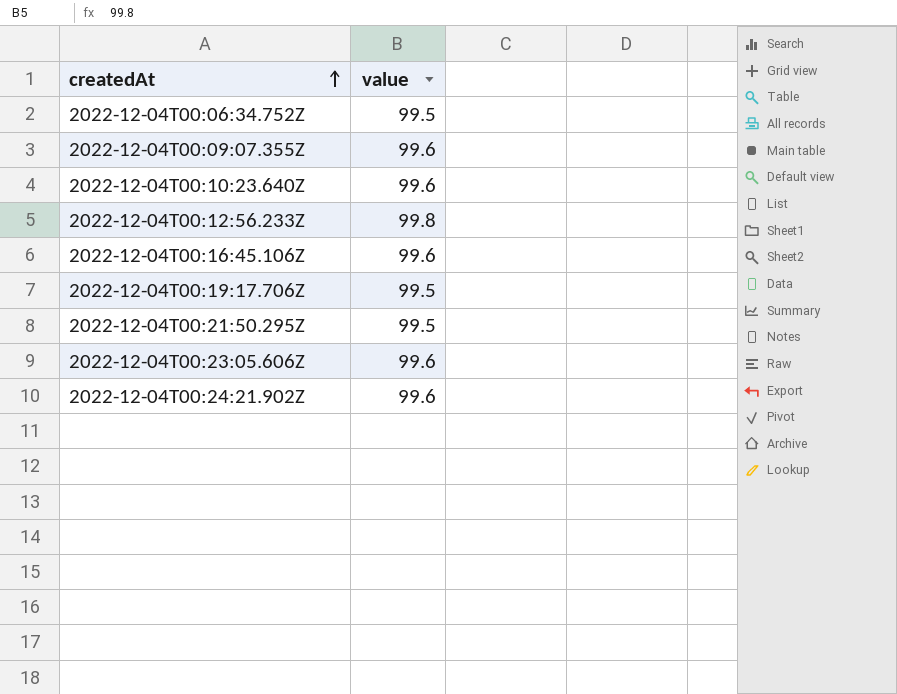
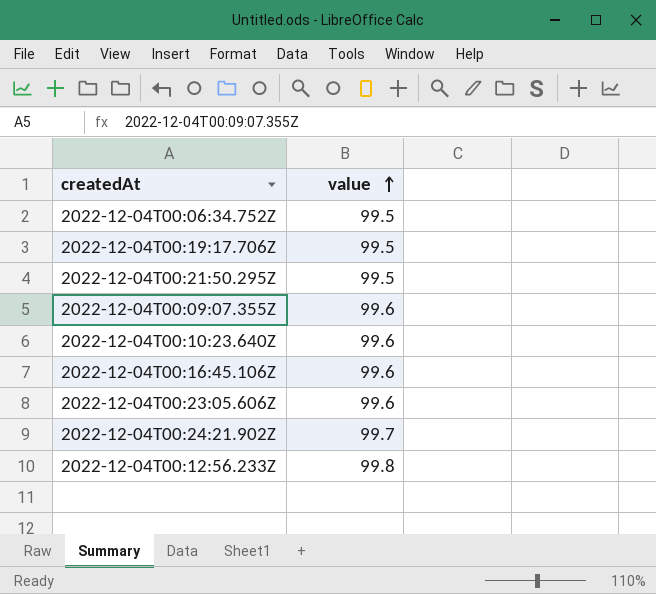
row order: createdAt ascending -> value ascending
2022-12-04T00:24:21.902Z | value: 99.6 -> 99.7

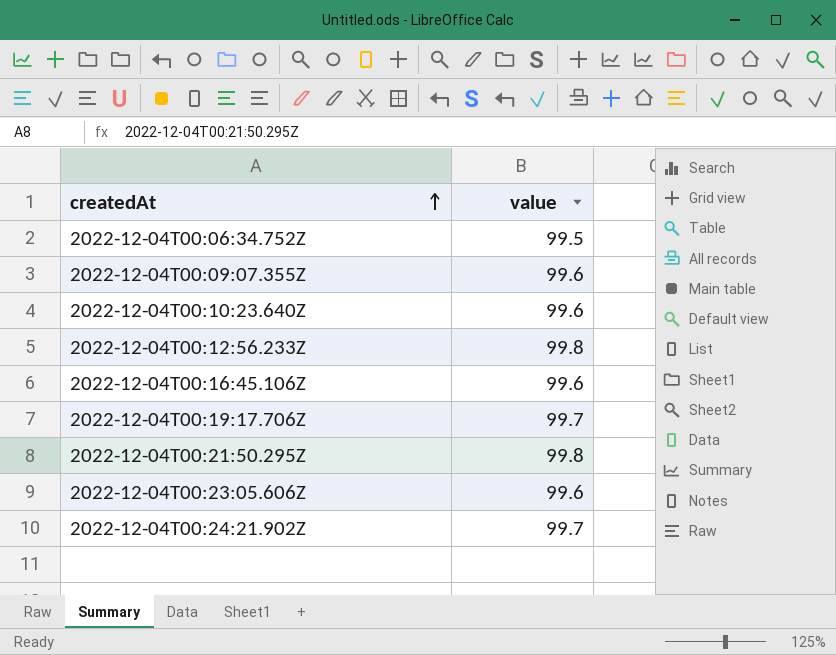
row order: value ascending -> createdAt ascending
2022-12-04T00:19:17.706Z | value: 99.5 -> 99.7
2022-12-04T00:21:50.295Z | value: 99.5 -> 99.8

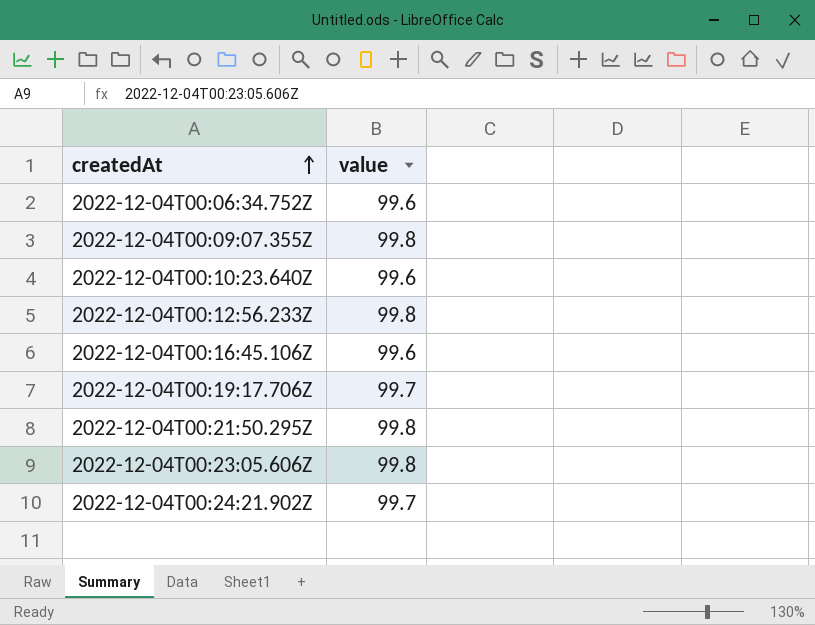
2022-12-04T00:06:34.752Z | value: 99.5 -> 99.6
2022-12-04T00:09:07.355Z | value: 99.6 -> 99.8
2022-12-04T00:23:05.606Z | value: 99.6 -> 99.8

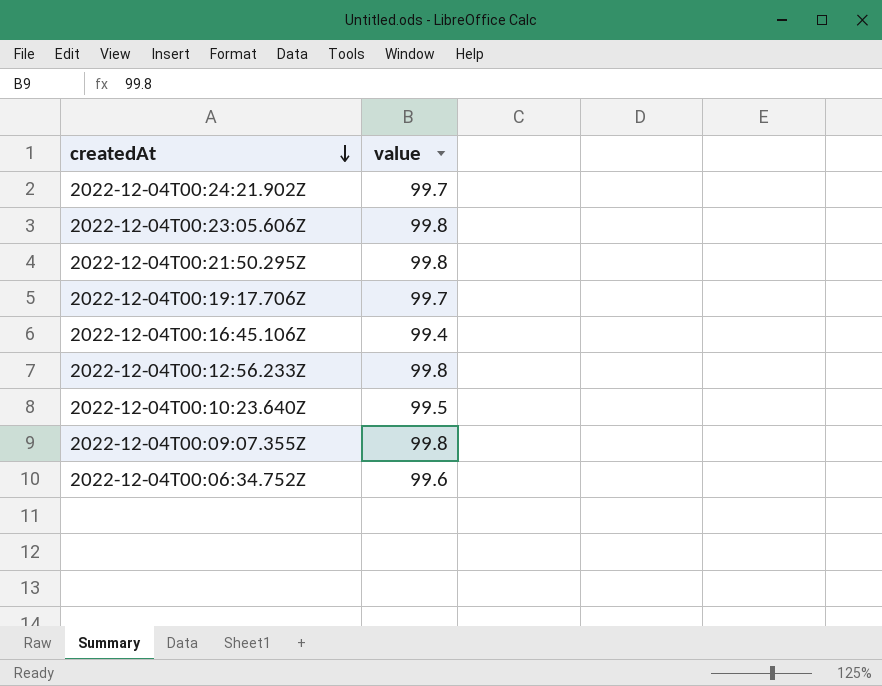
row order: createdAt ascending -> createdAt descending
2022-12-04T00:16:45.106Z | value: 99.6 -> 99.4
2022-12-04T00:10:23.640Z | value: 99.6 -> 99.5

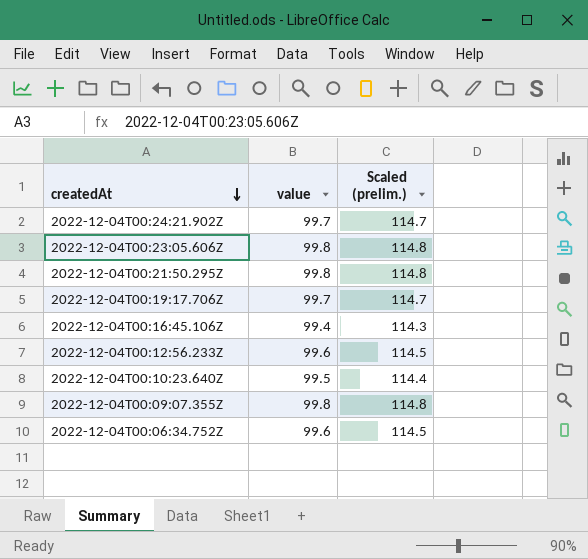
column Scaled (prelim.) | formula: none -> [value] * 1.15
2022-12-04T00:12:56.233Z | value: 99.8 -> 99.6

